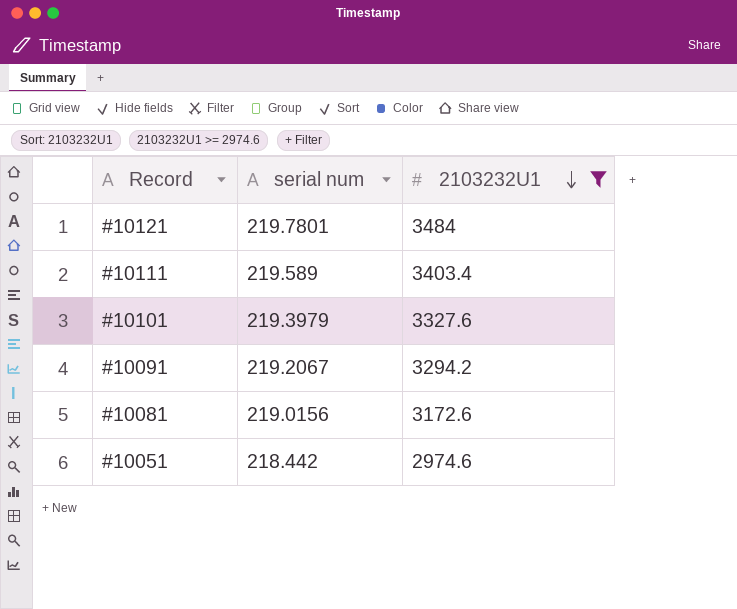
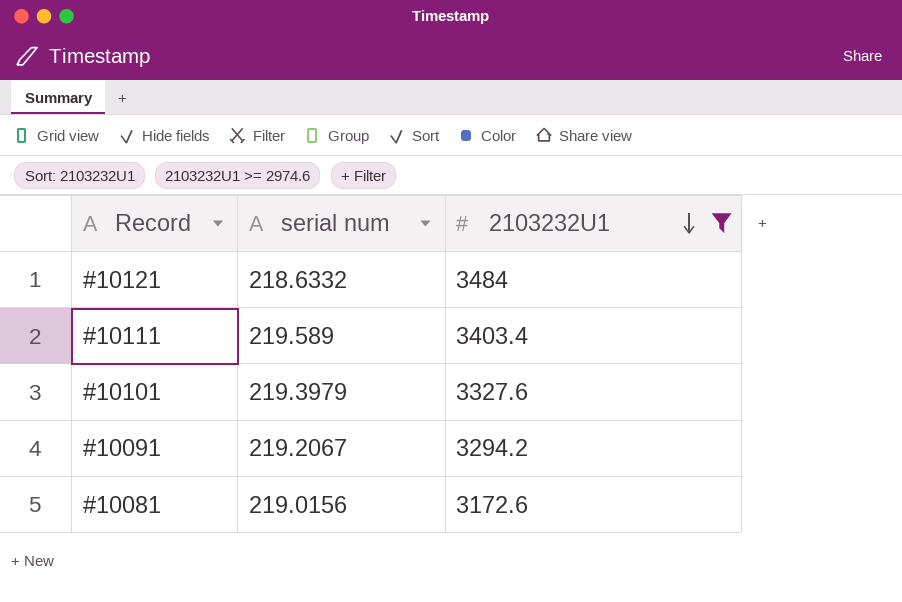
row #10051: 218.442 | 2974.6 -> none
#10121 | serial num: 219.7801 -> 218.6332

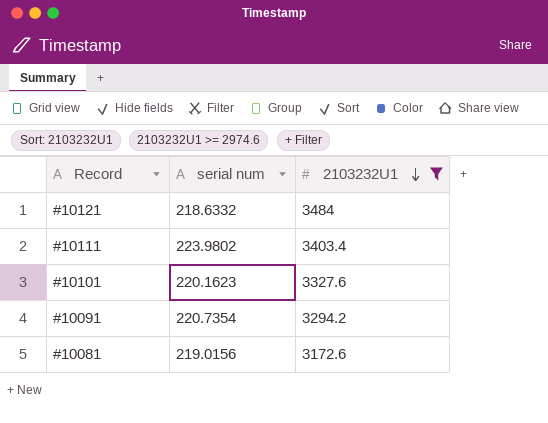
#10111 | serial num: 219.589 -> 223.9802
#10101 | serial num: 219.3979 -> 220.1623
#10091 | serial num: 219.2067 -> 220.7354

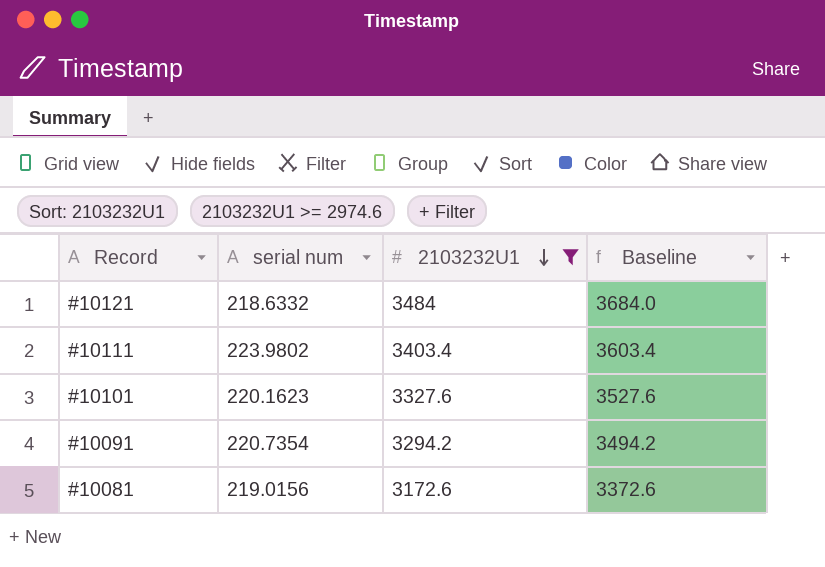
column Baseline | formula: none -> [2103232U1] + 200

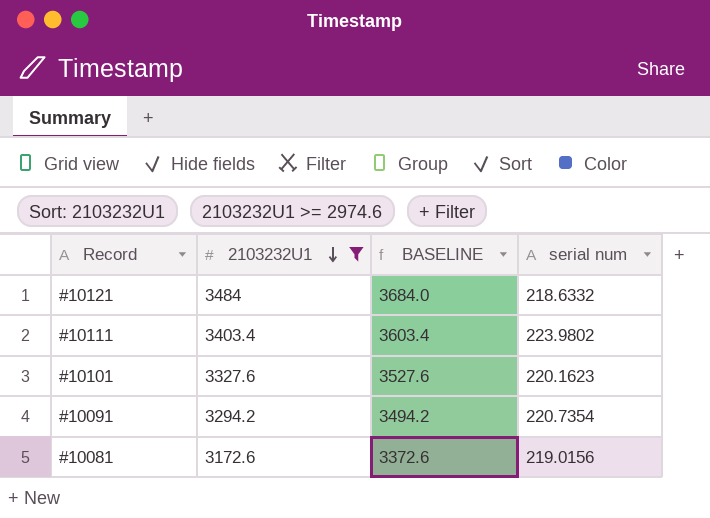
column name: Baseline -> BASELINE
column serial num | position: 2 -> 4

